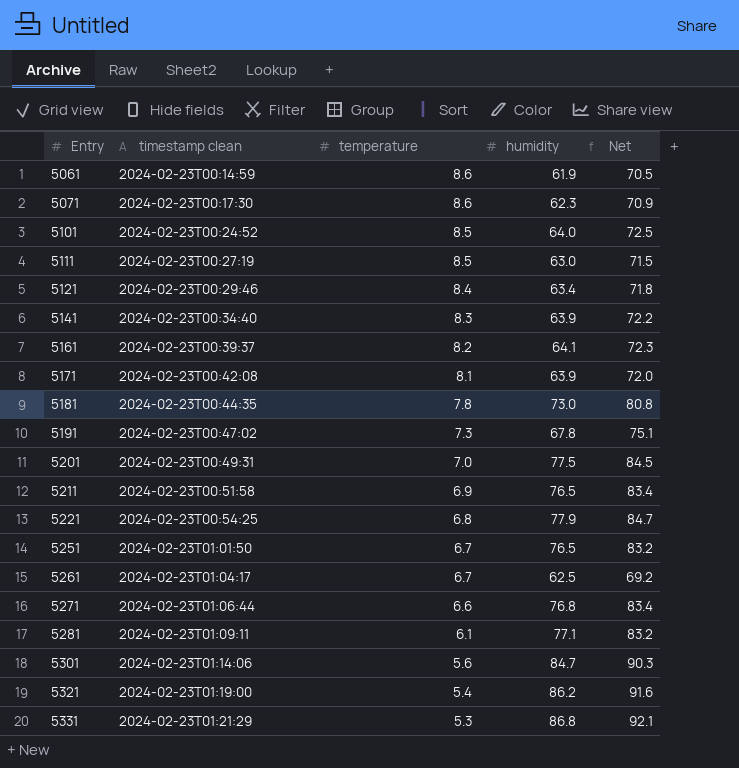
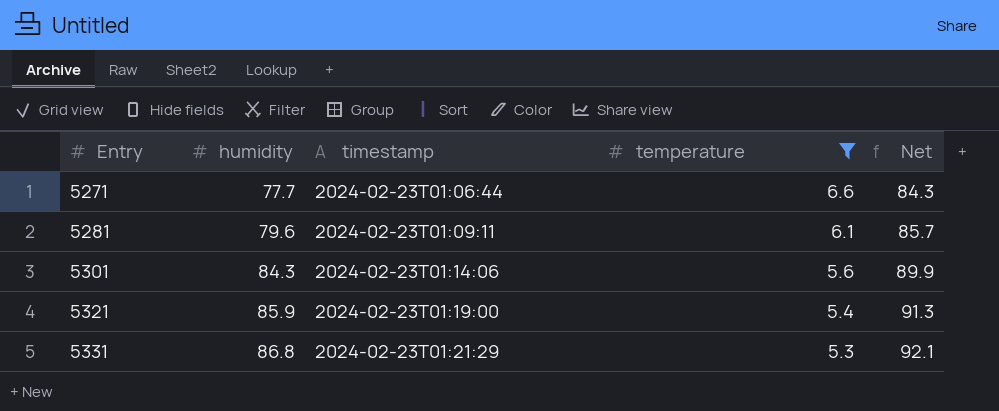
filter: none -> temperature <= 6.6
column humidity | position: 4 -> 2
column name: timestamp clean -> timestamp
5271 | humidity: 76.8 -> 77.7
5271 | Net: 83.4 -> 84.3
5281 | humidity: 77.1 -> 79.6
5281 | Net: 83.2 -> 85.7
5301 | humidity: 84.7 -> 84.3
5301 | Net: 90.3 -> 89.9
5321 | humidity: 86.2 -> 85.9
5321 | Net: 91.6 -> 91.3

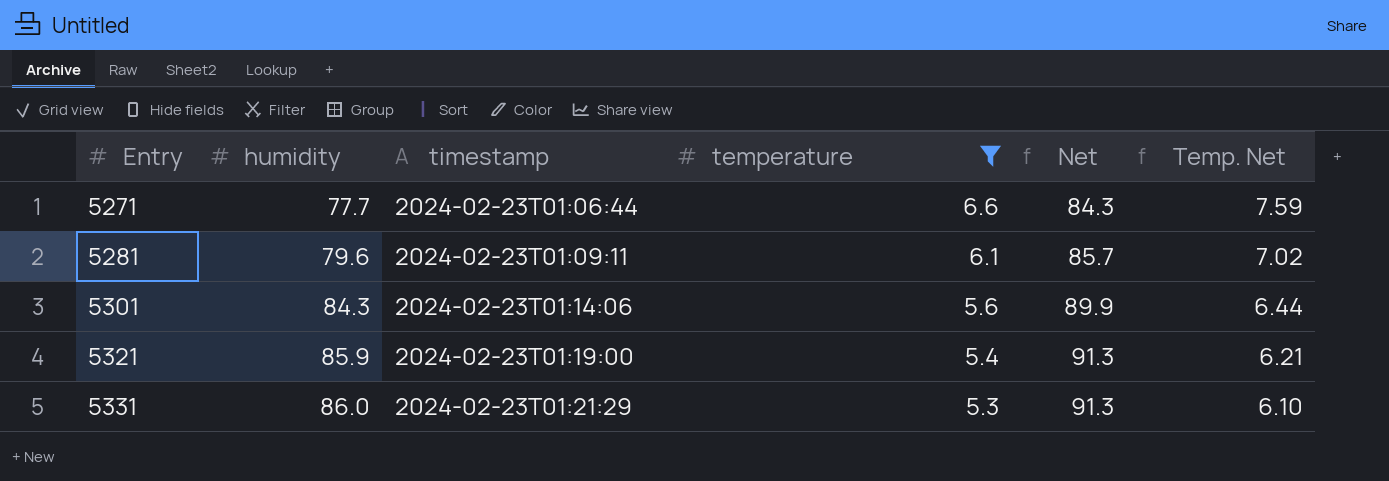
column Temp. Net | formula: none -> [temperature] * 1.15
5331 | humidity: 86.8 -> 86.0
5331 | Net: 92.1 -> 91.3

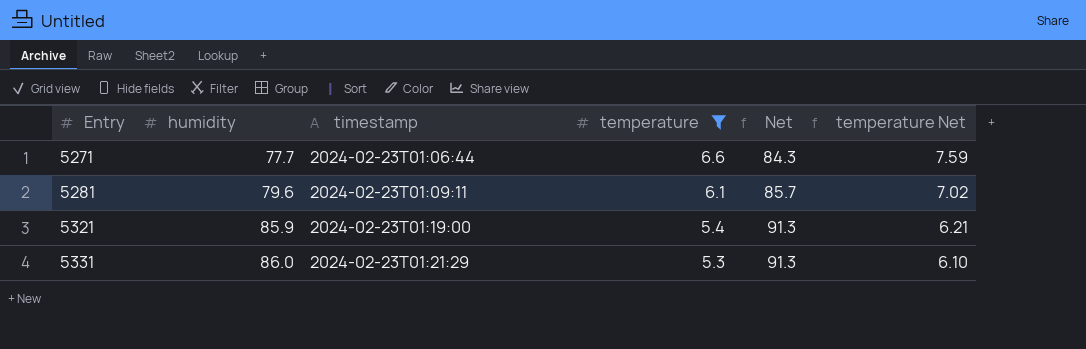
column name: Temp. Net -> temperature Net
row 5301: 84.3 | 2024-02-23T01:14:06 | 5.6 | 89.9 | 6.44 -> none

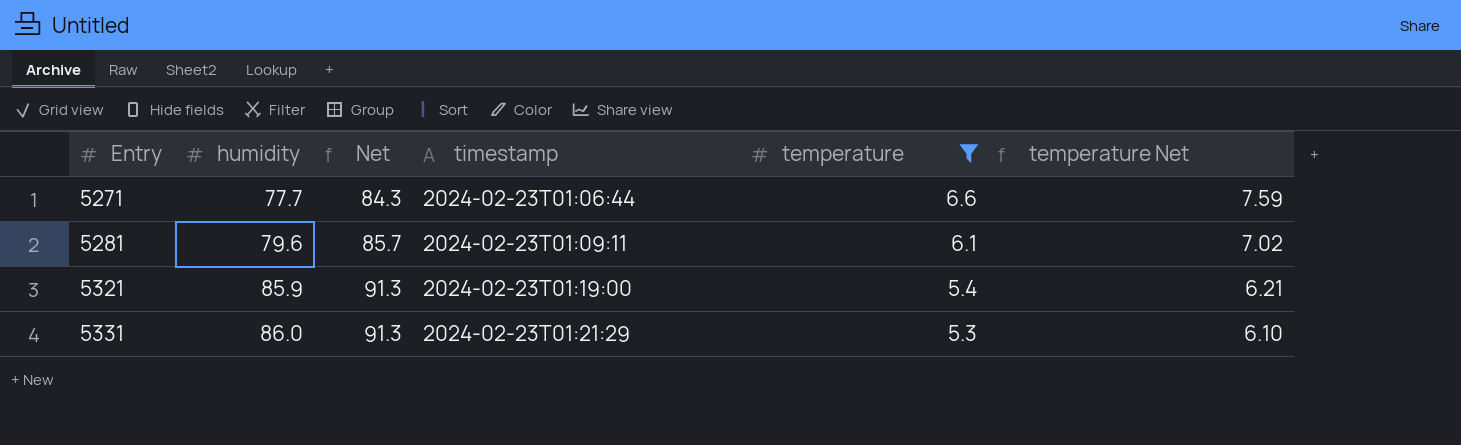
column Net | position: 5 -> 3

